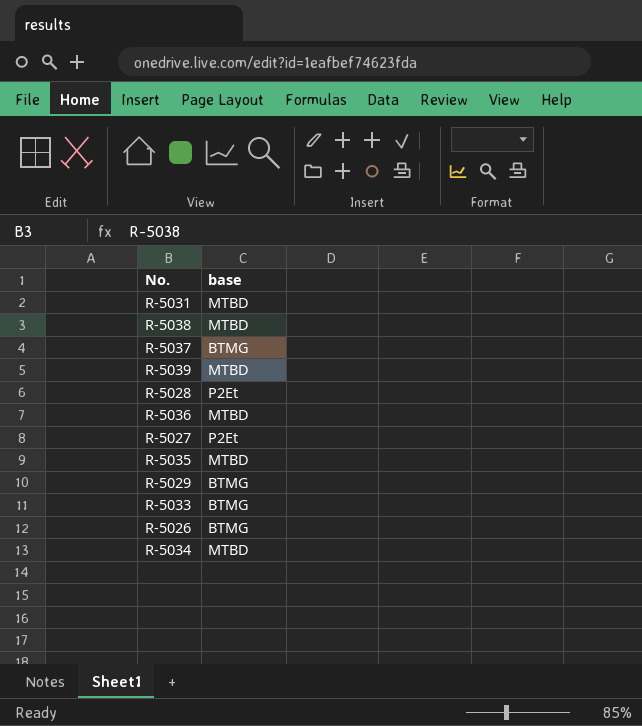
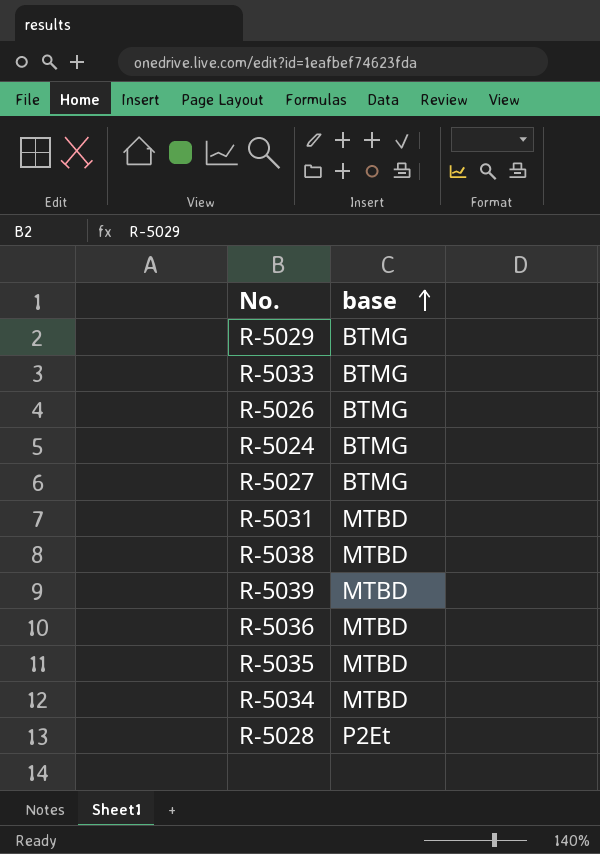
row order: none -> base ascending
row R-5037: BTMG -> none
row R-5024: none -> BTMG
R-5027 | base: P2Et -> BTMG

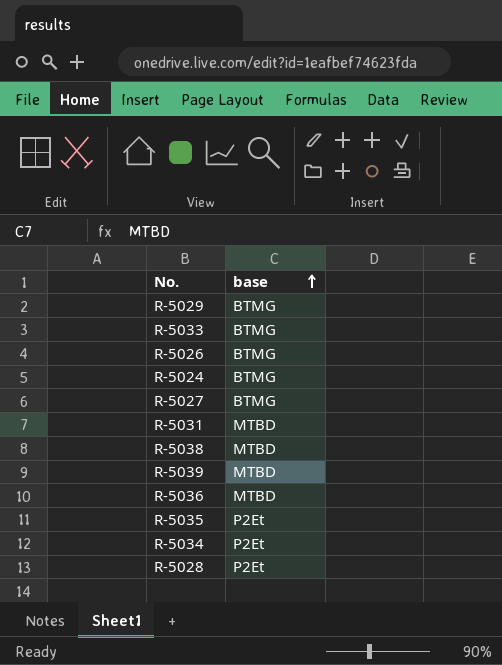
R-5035 | base: MTBD -> P2Et
R-5034 | base: MTBD -> P2Et

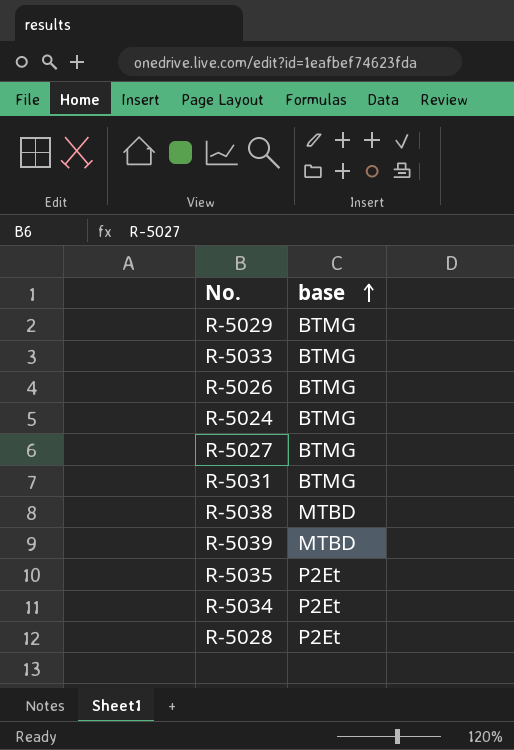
row R-5036: MTBD -> none
R-5031 | base: MTBD -> BTMG

